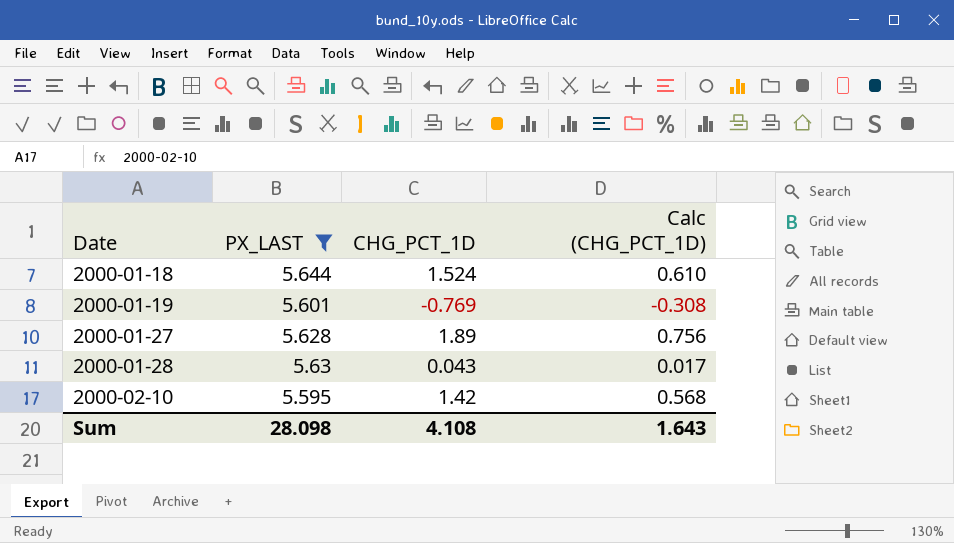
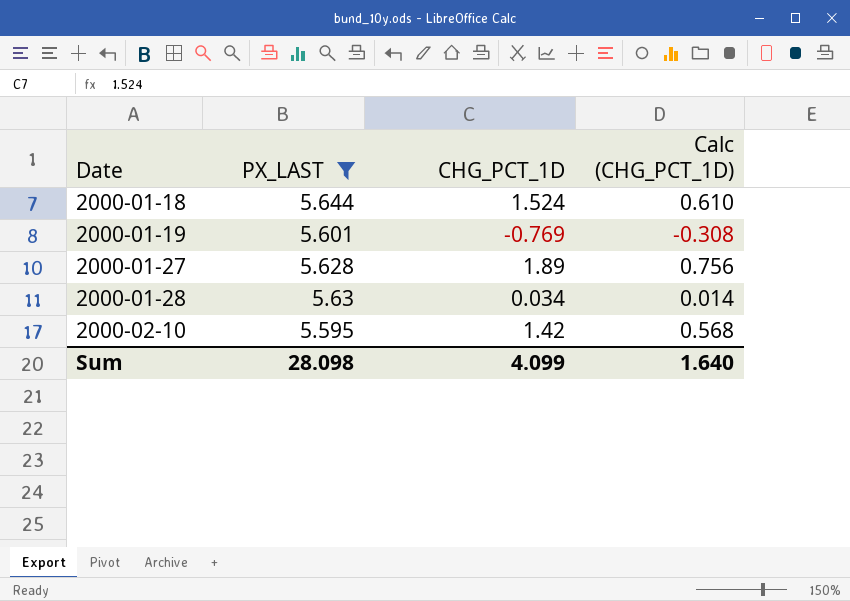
2000-01-28 | CHG_PCT_1D: 0.043 -> 0.034
2000-01-28 | Calc (CHG_PCT_1D): 0.017 -> 0.014
Sum | CHG_PCT_1D: 4.108 -> 4.099
Sum | Calc (CHG_PCT_1D): 1.643 -> 1.640

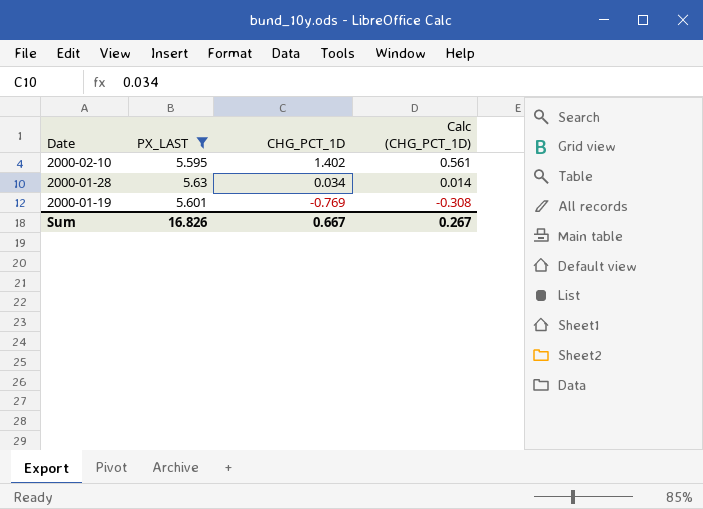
row order: Date ascending -> Date descending
row 2000-01-18: 5.644 | 1.524 | 0.610 -> none
row 2000-01-27: 5.628 | 1.89 | 0.756 -> none
2000-02-10 | CHG_PCT_1D: 1.42 -> 1.402
2000-02-10 | Calc (CHG_PCT_1D): 0.568 -> 0.561
Sum | PX_LAST: 28.098 -> 16.826
Sum | CHG_PCT_1D: 4.099 -> 0.667
Sum | Calc (CHG_PCT_1D): 1.640 -> 0.267

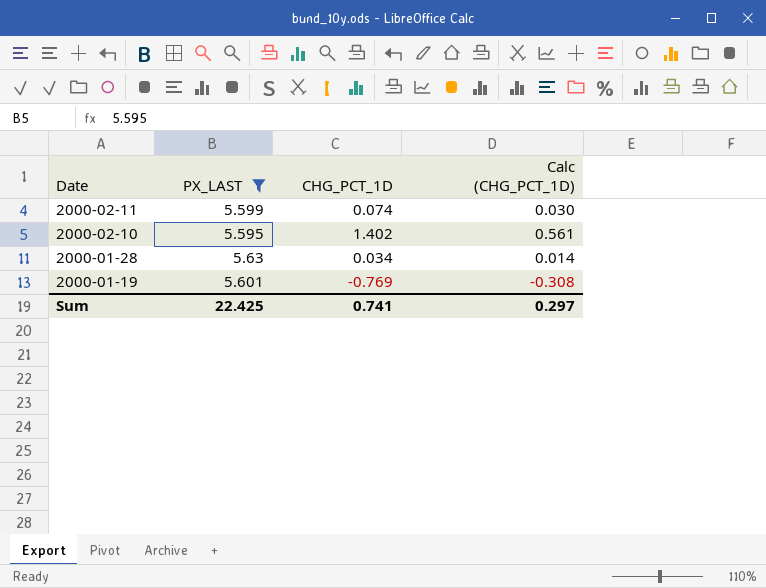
row 2000-02-11: none -> 5.599 | 0.074 | 0.030
Sum | PX_LAST: 16.826 -> 22.425
Sum | CHG_PCT_1D: 0.667 -> 0.741
Sum | Calc (CHG_PCT_1D): 0.267 -> 0.297

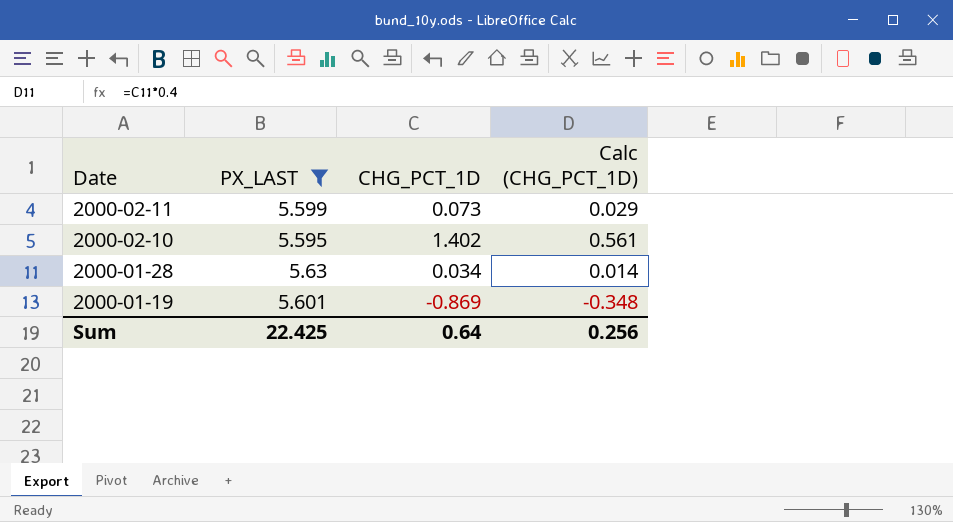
2000-02-11 | CHG_PCT_1D: 0.074 -> 0.073
2000-02-11 | Calc (CHG_PCT_1D): 0.030 -> 0.029
2000-01-19 | CHG_PCT_1D: -0.769 -> -0.869
2000-01-19 | Calc (CHG_PCT_1D): -0.308 -> -0.348
Sum | CHG_PCT_1D: 0.741 -> 0.64
Sum | Calc (CHG_PCT_1D): 0.297 -> 0.256

